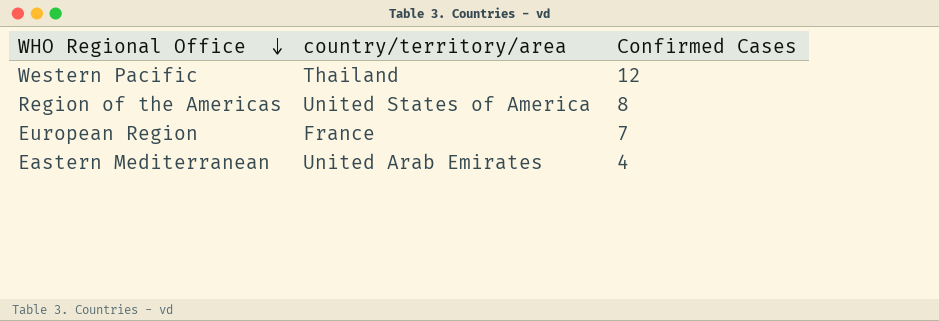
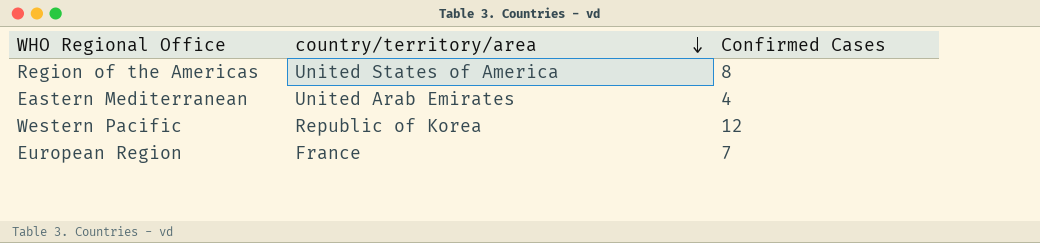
row order: WHO Regional Office descending -> country/territory/area descending
Western Pacific | country/territory/area: Thailand -> Republic of Korea

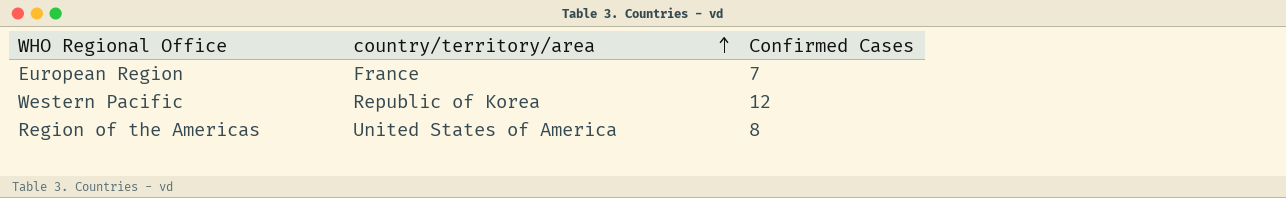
row order: country/territory/area descending -> country/territory/area ascending
row Eastern Mediterranean: United Arab Emirates | 4 -> none

